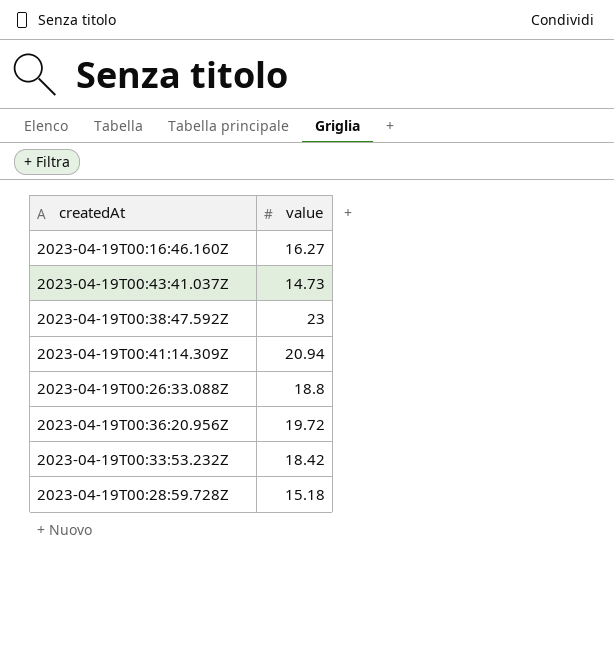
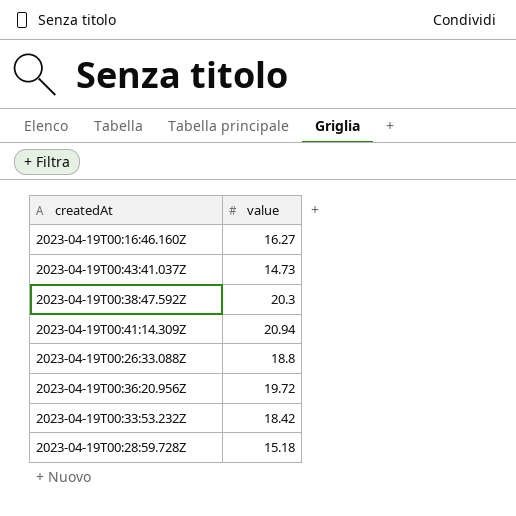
2023-04-19T00:38:47.592Z | value: 23 -> 20.3

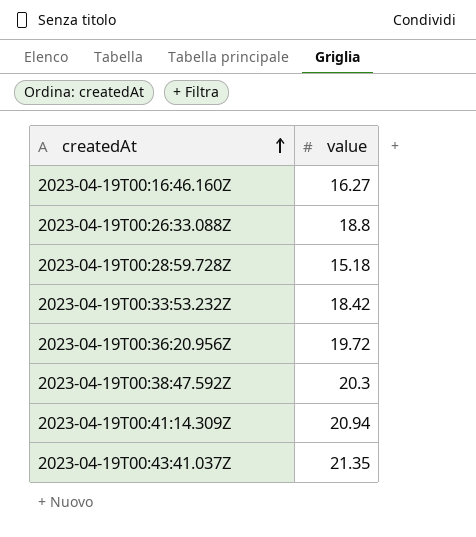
row order: none -> createdAt ascending
2023-04-19T00:43:41.037Z | value: 14.73 -> 21.35

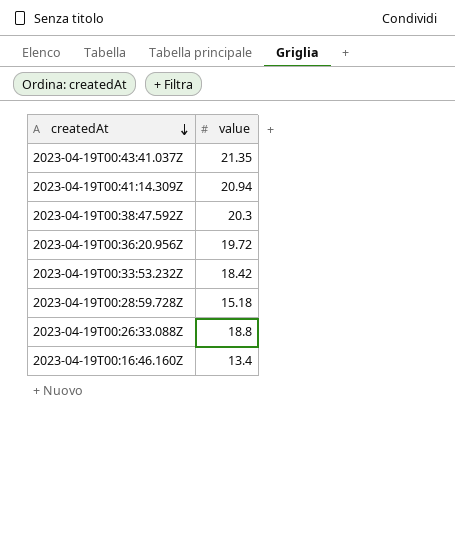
row order: createdAt ascending -> createdAt descending
2023-04-19T00:16:46.160Z | value: 16.27 -> 13.4

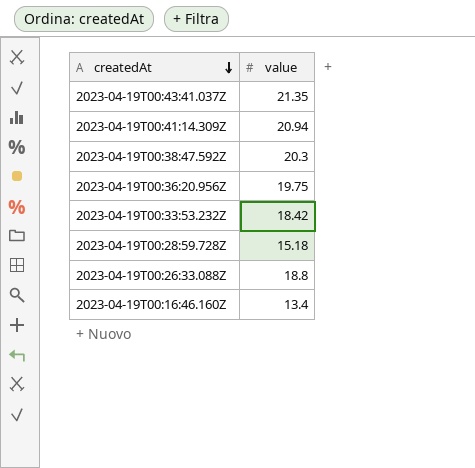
2023-04-19T00:36:20.956Z | value: 19.72 -> 19.75

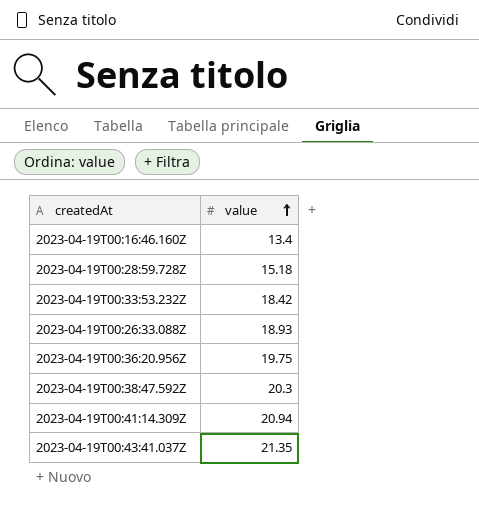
row order: createdAt descending -> value ascending
2023-04-19T00:26:33.088Z | value: 18.8 -> 18.93

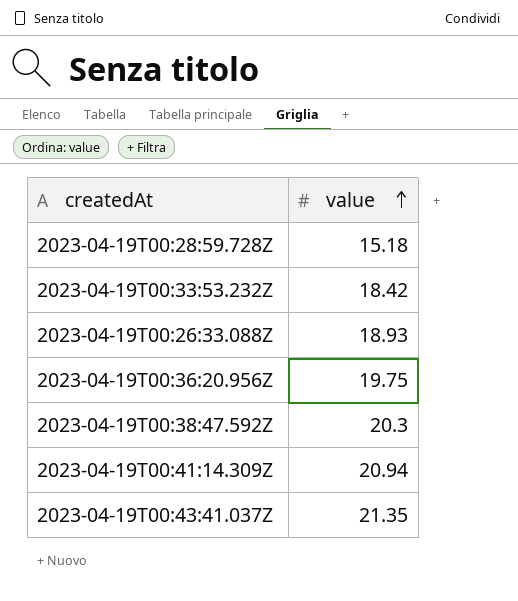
row 2023-04-19T00:16:46.160Z: 13.4 -> none

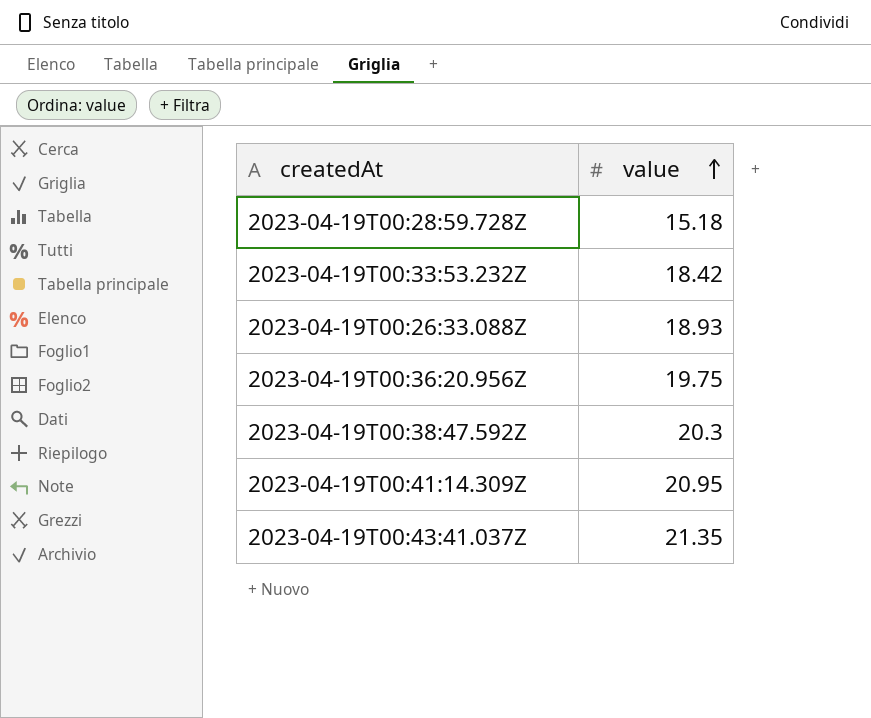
2023-04-19T00:41:14.309Z | value: 20.94 -> 20.95

